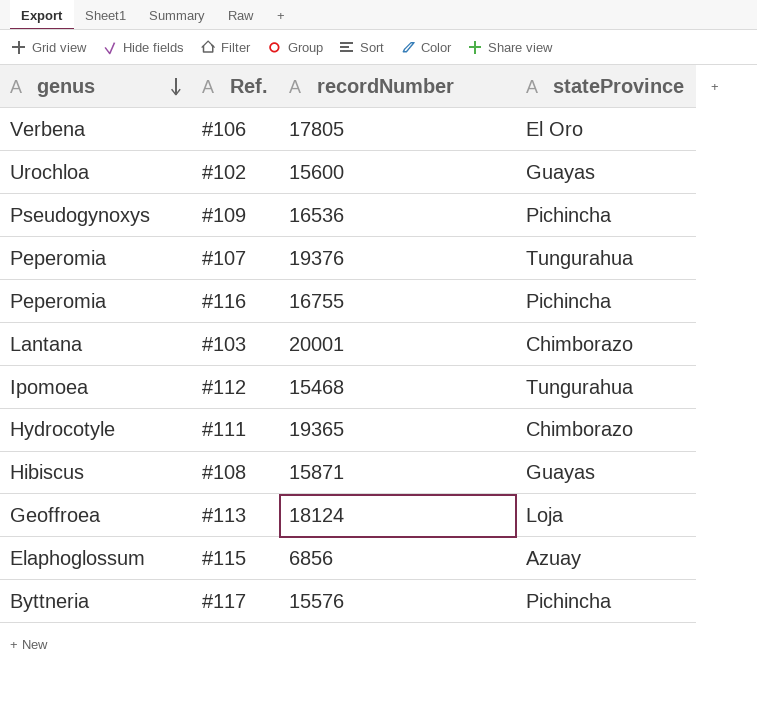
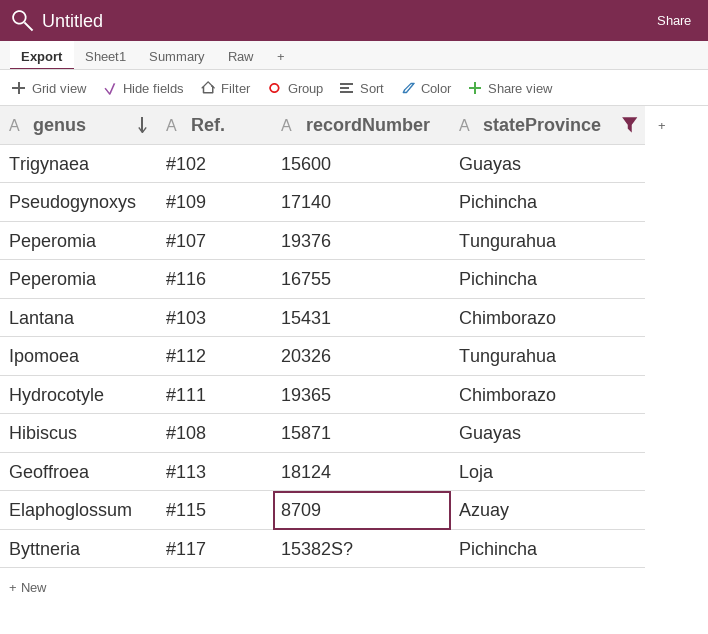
filter: none -> stateProvince != El Oro
#102 | genus: Urochloa -> Trigynaea
#109 | recordNumber: 16536 -> 17140
#103 | recordNumber: 20001 -> 15431
#112 | recordNumber: 15468 -> 20326
#115 | recordNumber: 6856 -> 8709
#117 | recordNumber: 15576 -> 15382S?

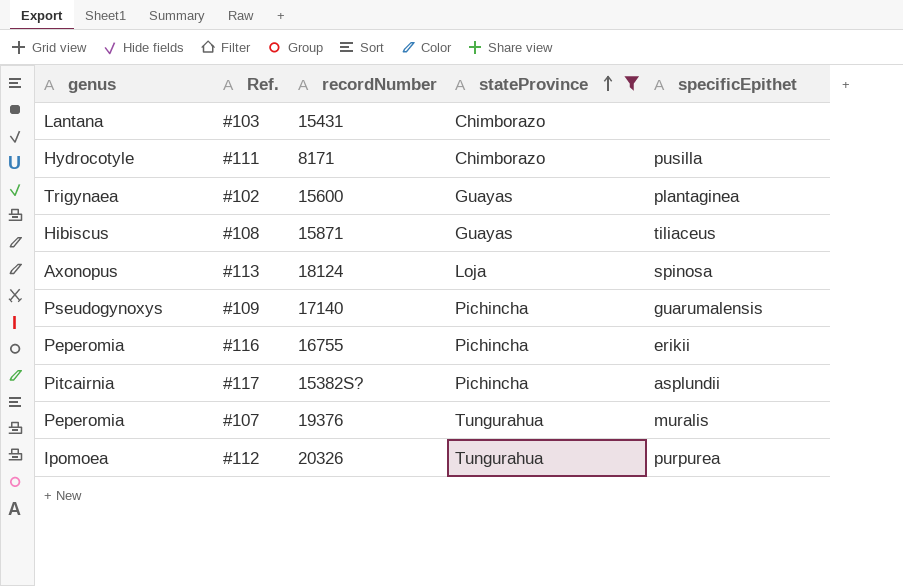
row order: genus descending -> stateProvince ascending
column specificEpithet | position: none -> 5
row #115: Elaphoglossum | 8709 | Azuay -> none
#111 | recordNumber: 19365 -> 8171
#113 | genus: Geoffroea -> Axonopus
#117 | genus: Byttneria -> Pitcairnia

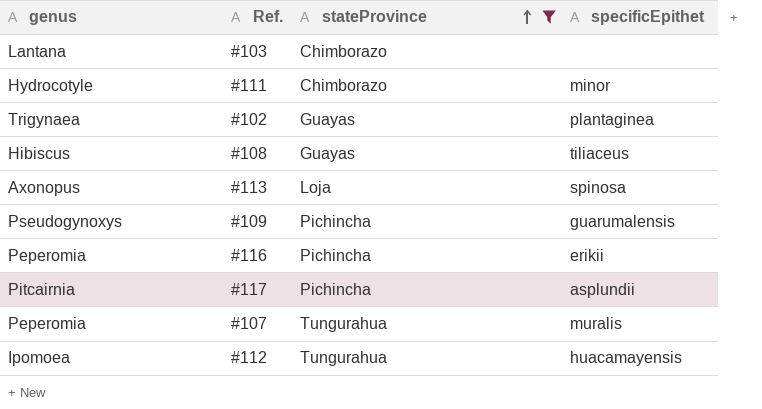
column recordNumber | position: 3 -> none
#111 | specificEpithet: pusilla -> minor
#112 | specificEpithet: purpurea -> huacamayensis

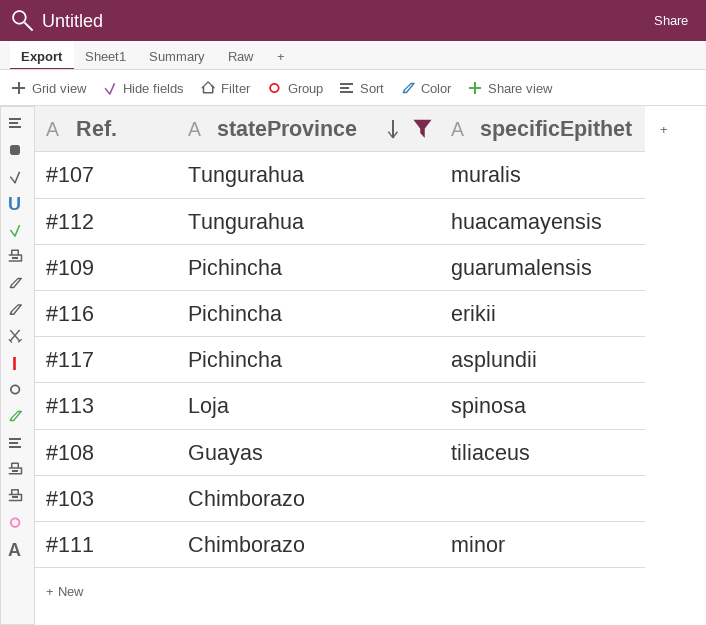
row order: stateProvince ascending -> stateProvince descending
column genus | position: 1 -> none
row #102: Trigynaea | Guayas | plantaginea -> none

